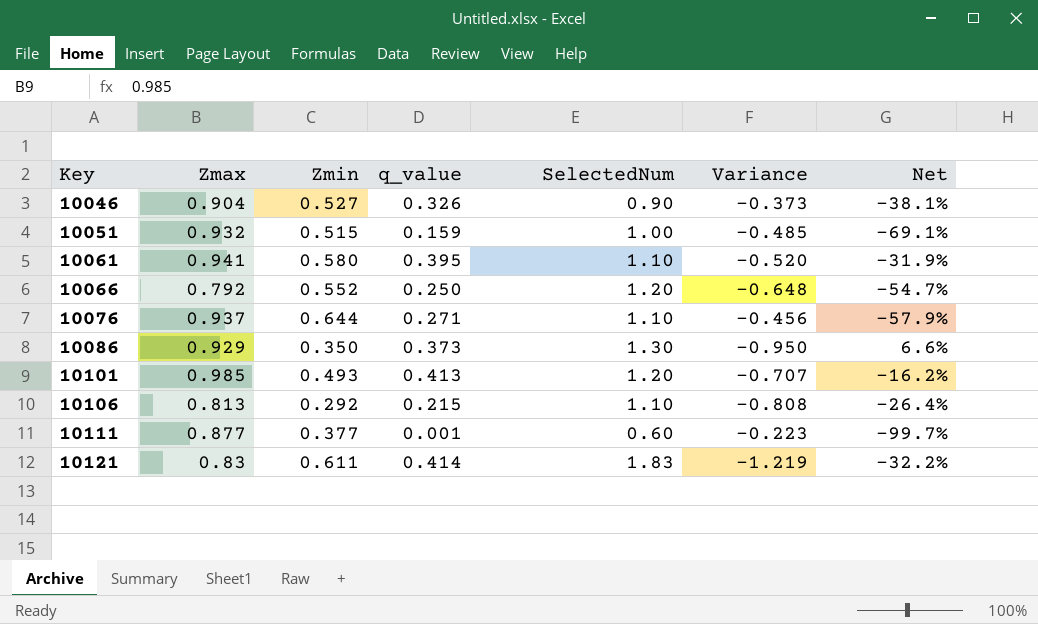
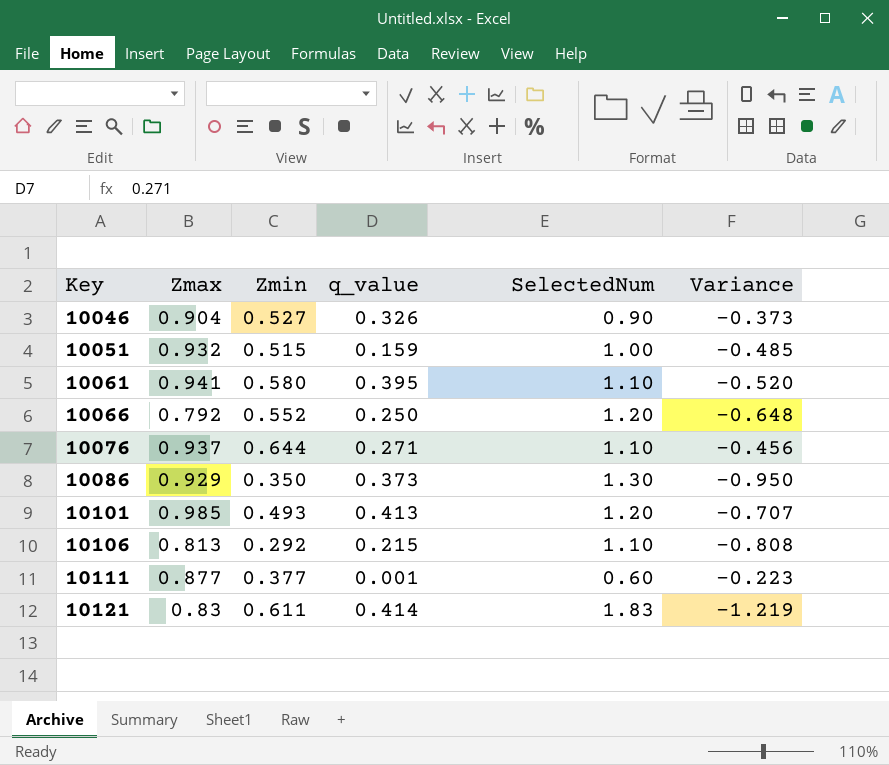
column Net | formula: ([q_value] - [Zmin]) / [Zmin] -> none

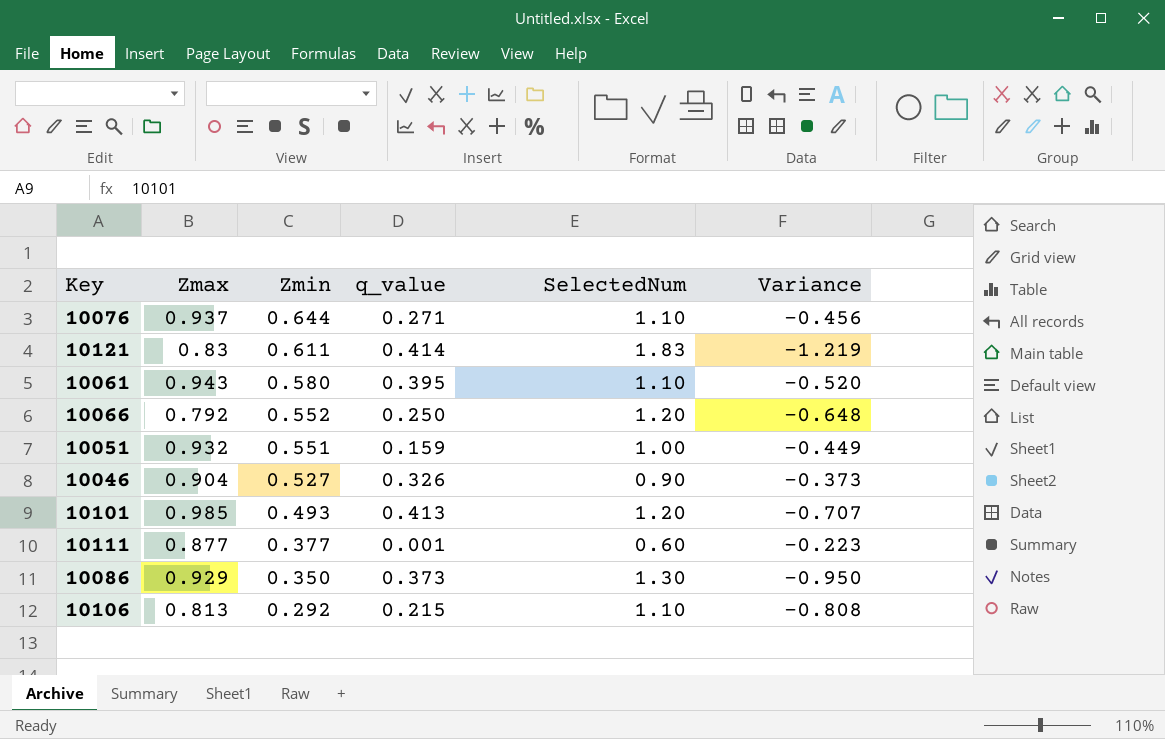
row order: Key ascending -> Zmin descending
10061 | Zmax: 0.941 -> 0.943
10051 | Zmin: 0.515 -> 0.551
10051 | Variance: -0.485 -> -0.449

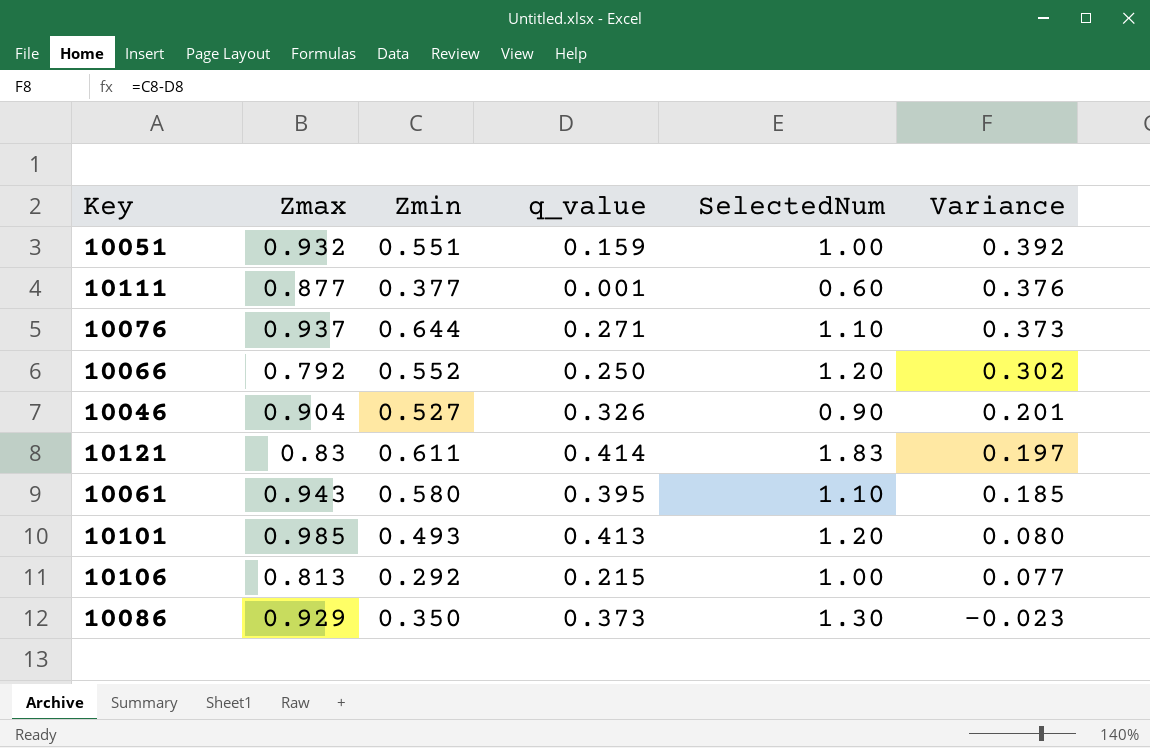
row order: Zmin descending -> Variance descending
column Variance | formula: [Zmin] - [SelectedNum] -> [Zmin] - [q_value]
10106 | SelectedNum: 1.10 -> 1.00

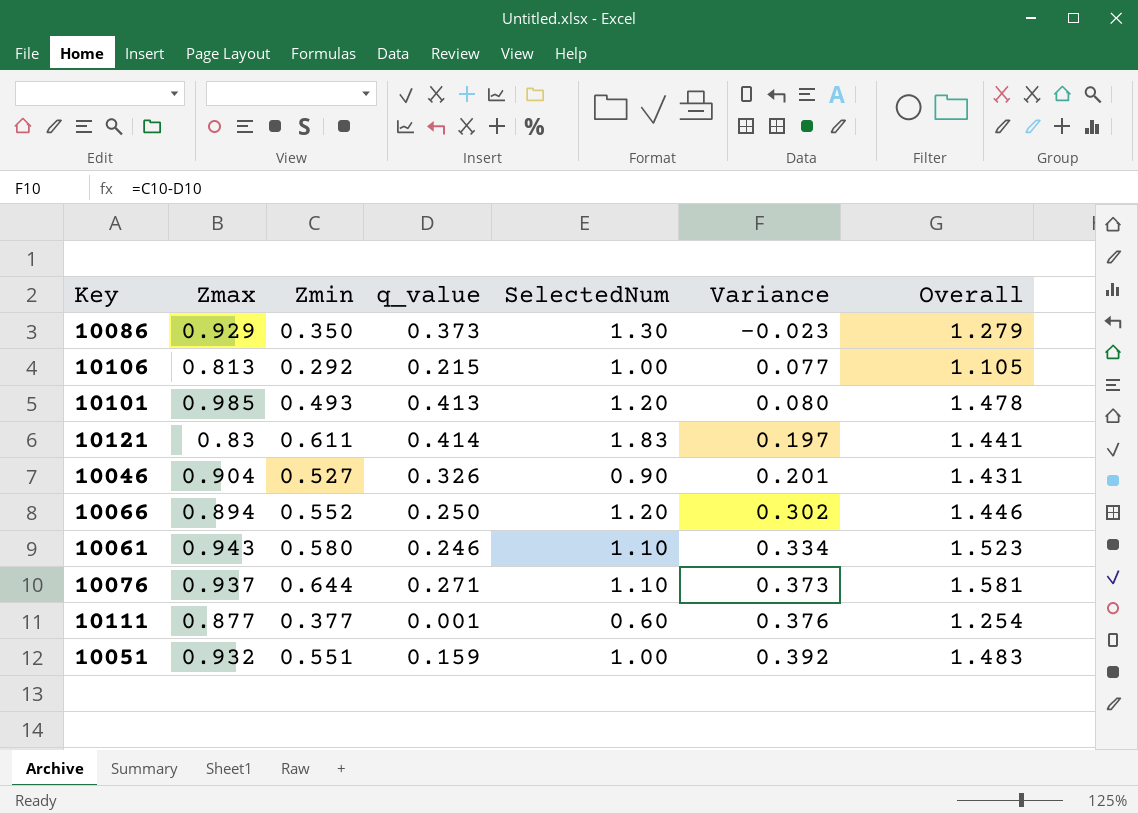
row order: Variance descending -> Variance ascending
column Overall | formula: none -> [Zmax] + [Zmin]
10066 | Zmax: 0.792 -> 0.894
10061 | q_value: 0.395 -> 0.246
10061 | Variance: 0.185 -> 0.334

